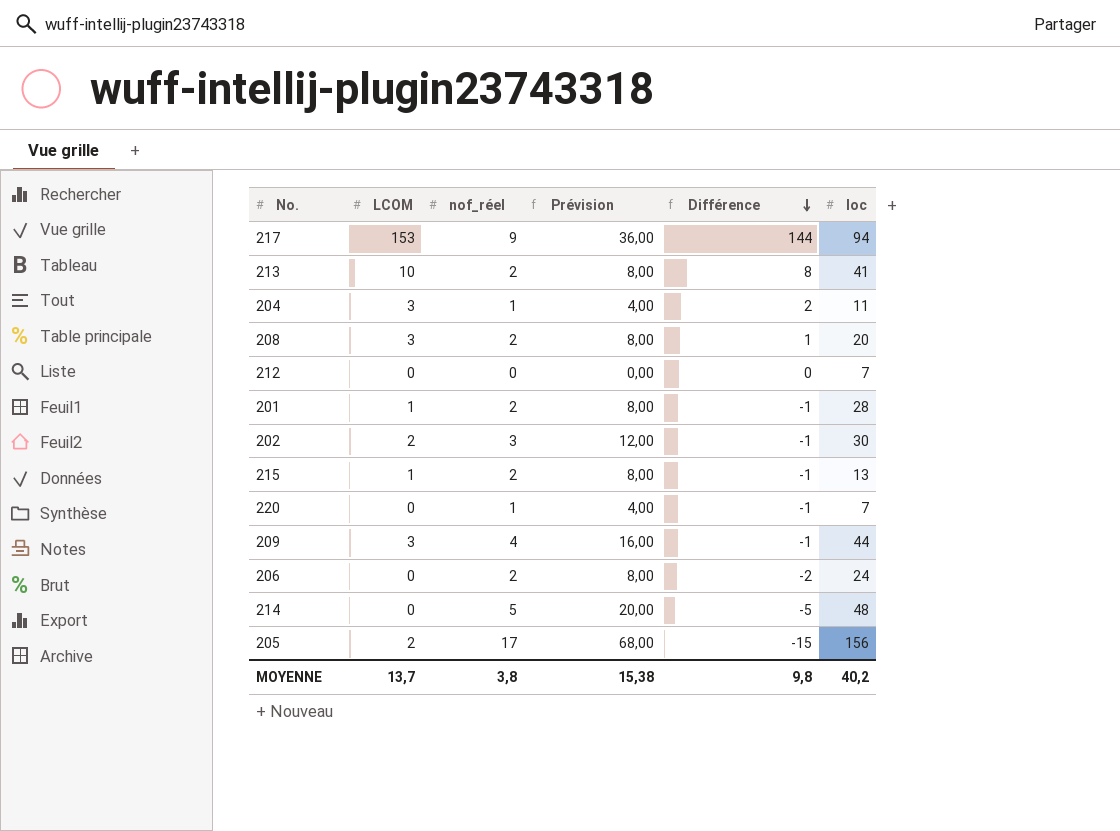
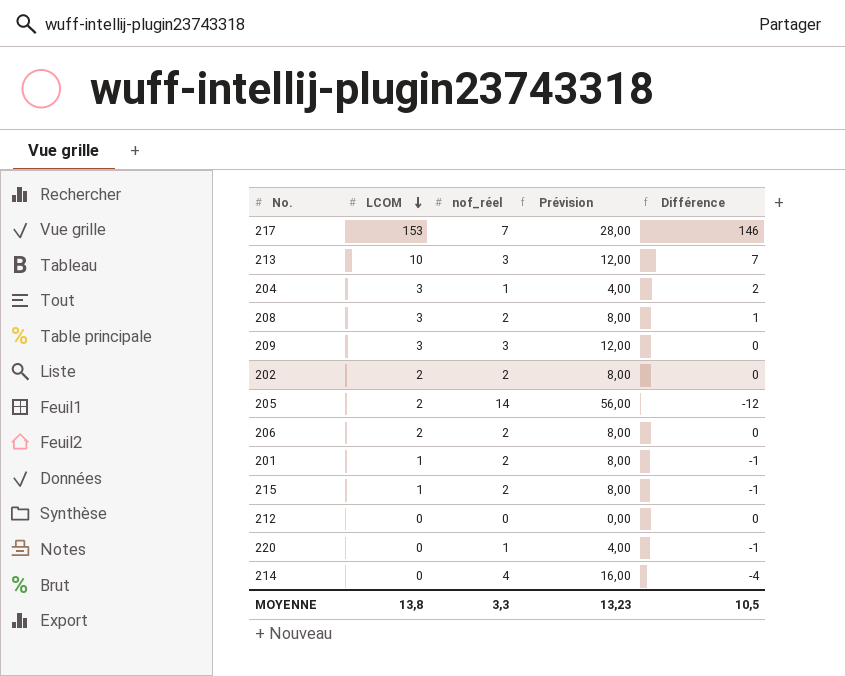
row order: Différence descending -> LCOM descending
column loc | position: 6 -> none
217 | nof_réel: 9 -> 7
217 | Prévision: 36,00 -> 28,00
217 | Différence: 144 -> 146
213 | nof_réel: 2 -> 3
213 | Prévision: 8,00 -> 12,00
213 | Différence: 8 -> 7
209 | nof_réel: 4 -> 3
209 | Prévision: 16,00 -> 12,00
209 | Différence: -1 -> 0
202 | nof_réel: 3 -> 2
202 | Prévision: 12,00 -> 8,00
202 | Différence: -1 -> 0
205 | nof_réel: 17 -> 14
205 | Prévision: 68,00 -> 56,00
205 | Différence: -15 -> -12
206 | LCOM: 0 -> 2
206 | Différence: -2 -> 0
214 | nof_réel: 5 -> 4
214 | Prévision: 20,00 -> 16,00
214 | Différence: -5 -> -4
MOYENNE | LCOM: 13,7 -> 13,8
MOYENNE | nof_réel: 3,8 -> 3,3
MOYENNE | Prévision: 15,38 -> 13,23
MOYENNE | Différence: 9,8 -> 10,5

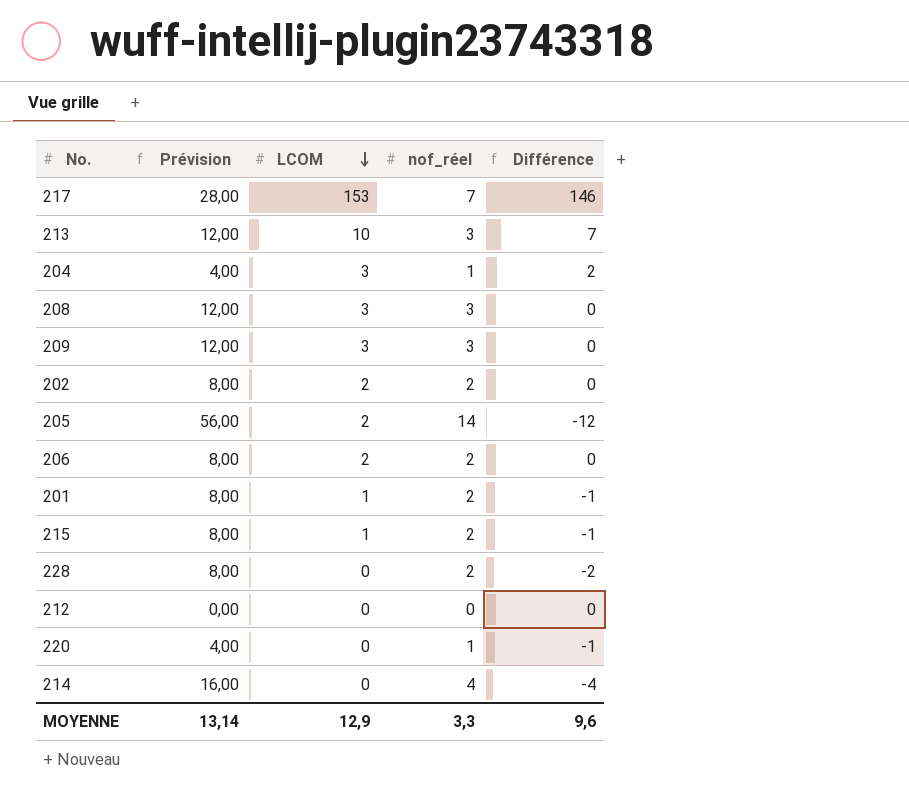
column Prévision | position: 4 -> 2
208 | Prévision: 8,00 -> 12,00
208 | nof_réel: 2 -> 3
208 | Différence: 1 -> 0
row 228: none -> 8,00 | 0 | 2 | -2
MOYENNE | Prévision: 13,23 -> 13,14
MOYENNE | LCOM: 13,8 -> 12,9
MOYENNE | Différence: 10,5 -> 9,6

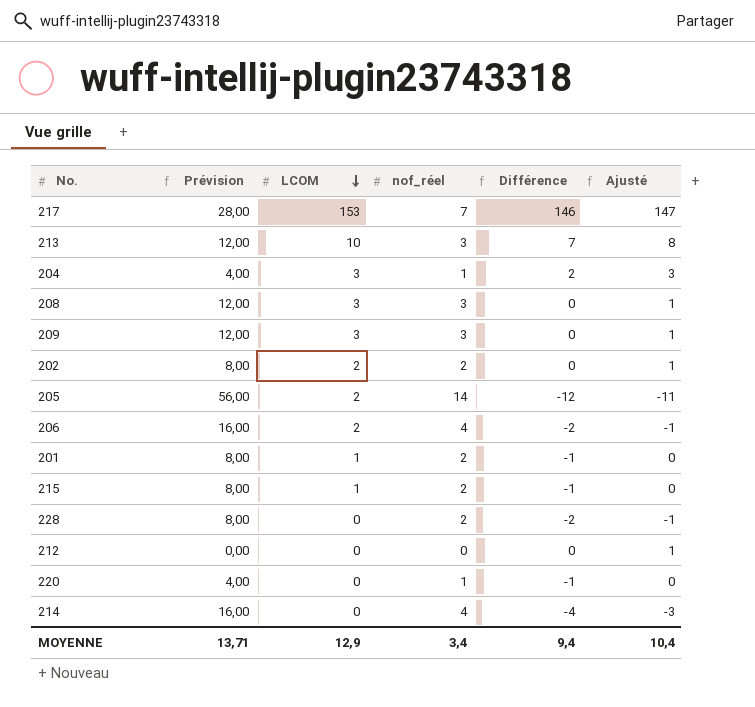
column Ajusté | formula: none -> [Différence] + 1
206 | Prévision: 8,00 -> 16,00
206 | nof_réel: 2 -> 4
206 | Différence: 0 -> -2
MOYENNE | Prévision: 13,14 -> 13,71
MOYENNE | nof_réel: 3,3 -> 3,4
MOYENNE | Différence: 9,6 -> 9,4

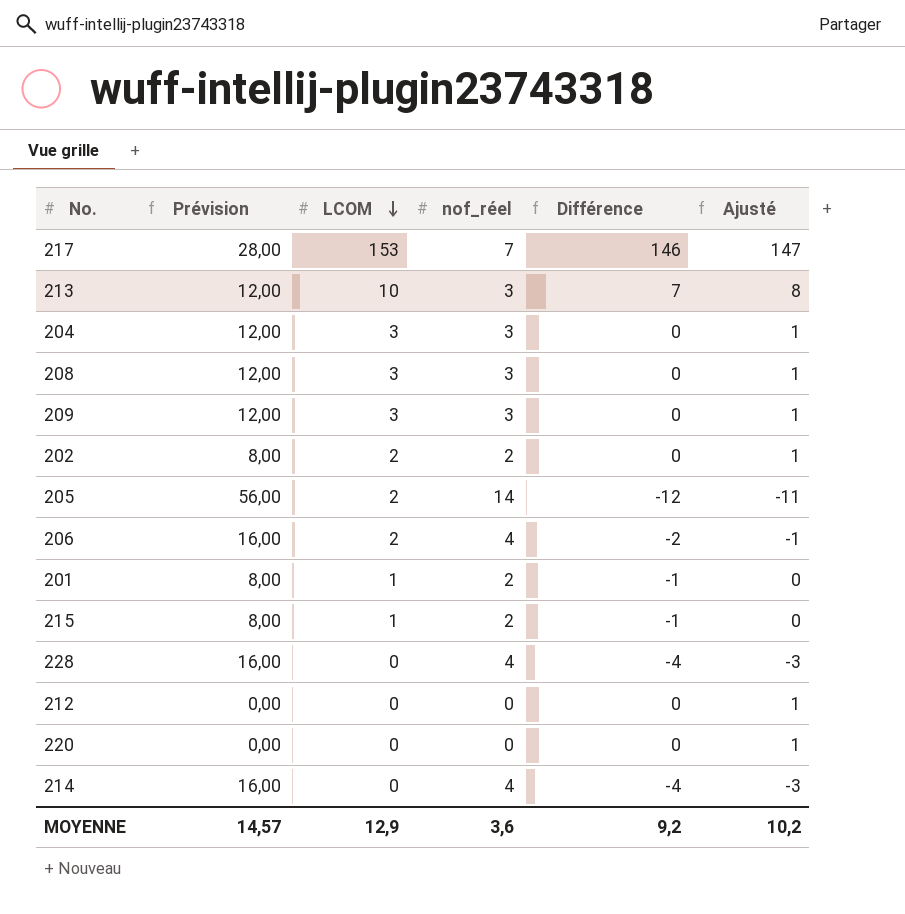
204 | Prévision: 4,00 -> 12,00
204 | nof_réel: 1 -> 3
204 | Différence: 2 -> 0
204 | Ajusté: 3 -> 1
228 | Prévision: 8,00 -> 16,00
228 | nof_réel: 2 -> 4
228 | Différence: -2 -> -4
228 | Ajusté: -1 -> -3
220 | Prévision: 4,00 -> 0,00
220 | nof_réel: 1 -> 0
220 | Différence: -1 -> 0
220 | Ajusté: 0 -> 1
MOYENNE | Prévision: 13,71 -> 14,57
MOYENNE | nof_réel: 3,4 -> 3,6
MOYENNE | Différence: 9,4 -> 9,2
MOYENNE | Ajusté: 10,4 -> 10,2

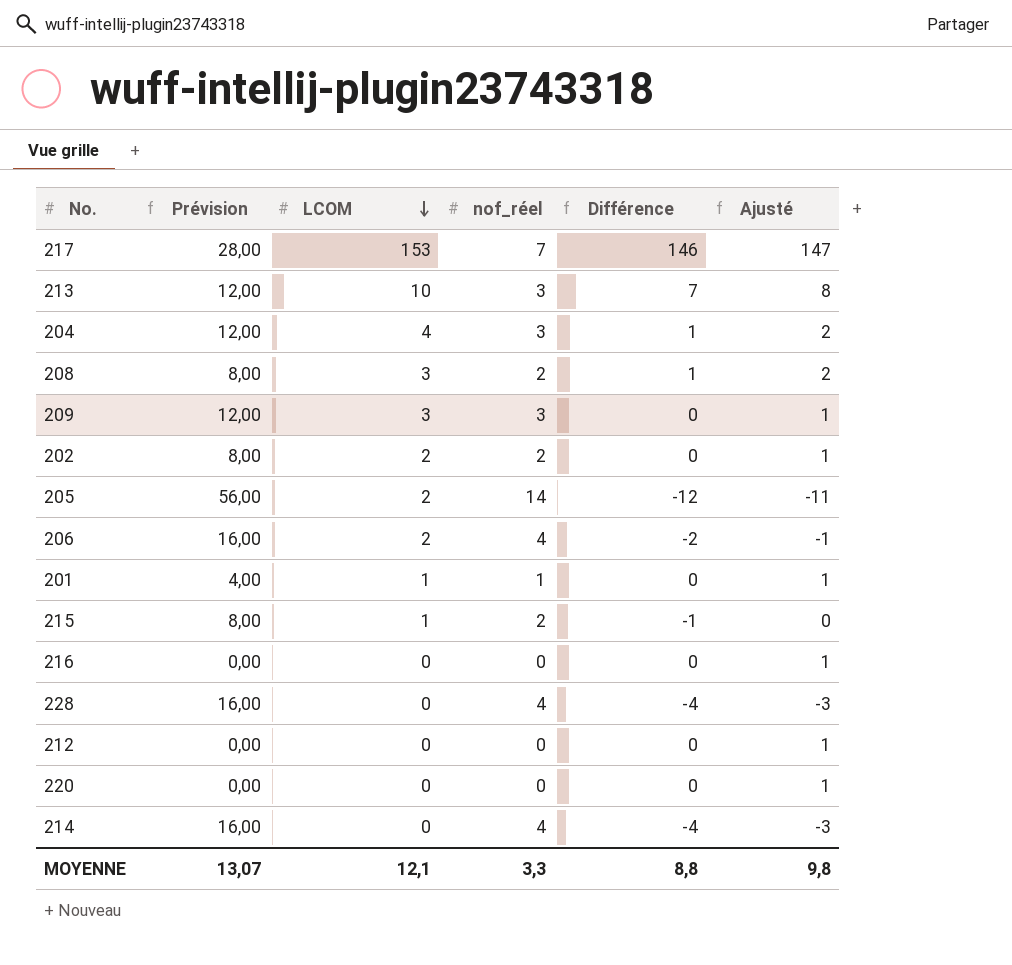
204 | LCOM: 3 -> 4
204 | Différence: 0 -> 1
204 | Ajusté: 1 -> 2
208 | Prévision: 12,00 -> 8,00
208 | nof_réel: 3 -> 2
208 | Différence: 0 -> 1
208 | Ajusté: 1 -> 2
201 | Prévision: 8,00 -> 4,00
201 | nof_réel: 2 -> 1
201 | Différence: -1 -> 0
201 | Ajusté: 0 -> 1
row 216: none -> 0,00 | 0 | 0 | 0 | 1
MOYENNE | Prévision: 14,57 -> 13,07
MOYENNE | LCOM: 12,9 -> 12,1
MOYENNE | nof_réel: 3,6 -> 3,3
MOYENNE | Différence: 9,2 -> 8,8
MOYENNE | Ajusté: 10,2 -> 9,8

